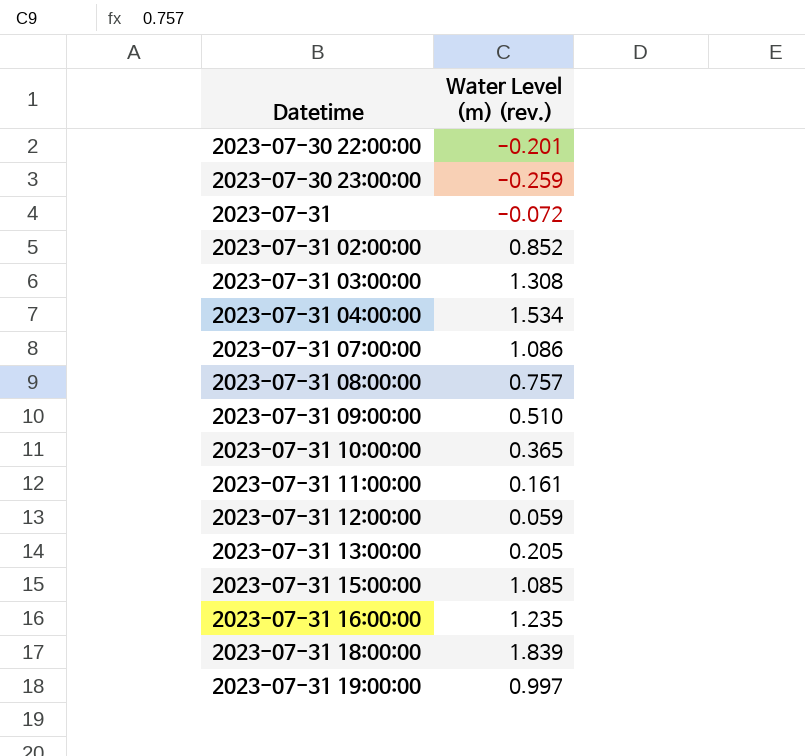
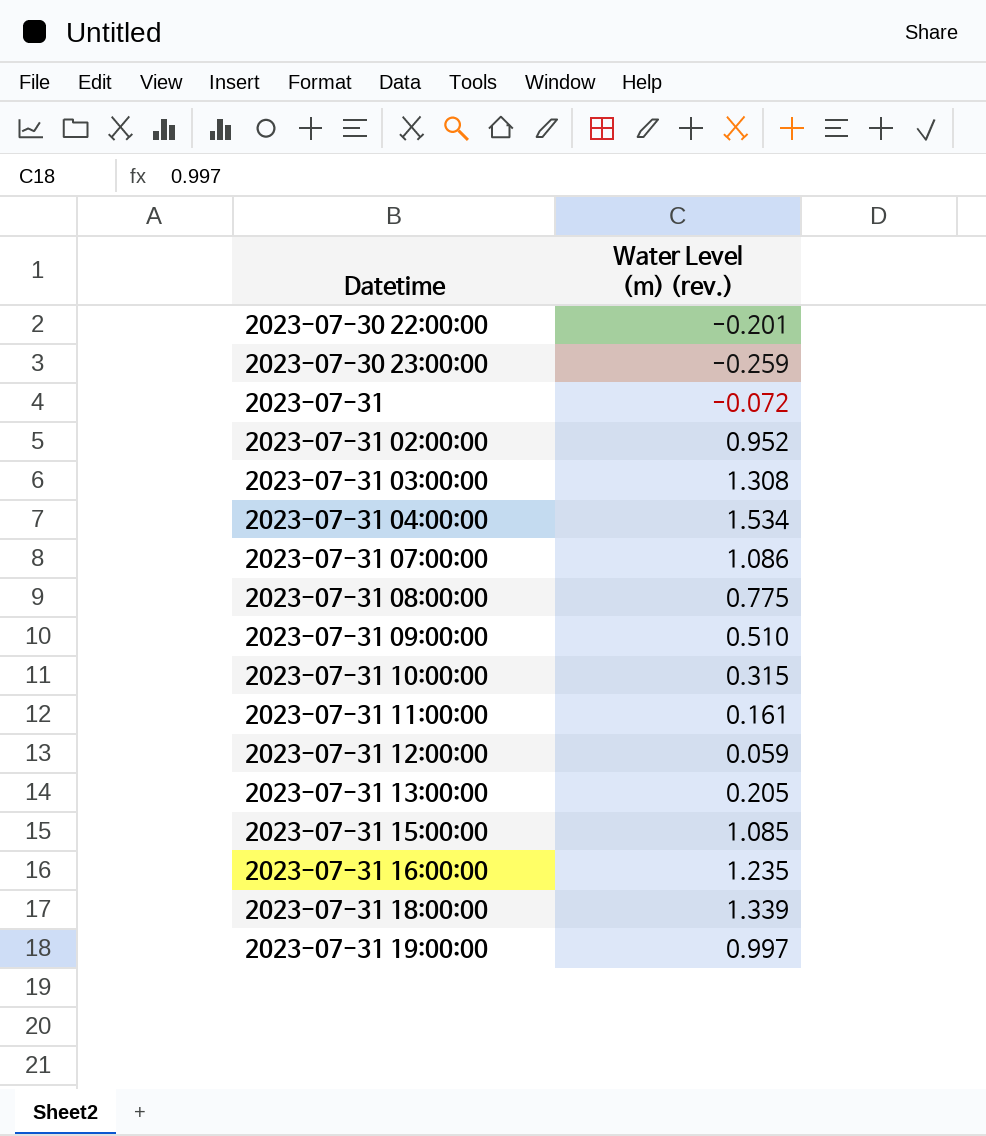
2023-07-31 02:00:00 | Water Level (m) (rev.): 0.852 -> 0.952
2023-07-31 08:00:00 | Water Level (m) (rev.): 0.757 -> 0.775
2023-07-31 10:00:00 | Water Level (m) (rev.): 0.365 -> 0.315
2023-07-31 18:00:00 | Water Level (m) (rev.): 1.839 -> 1.339

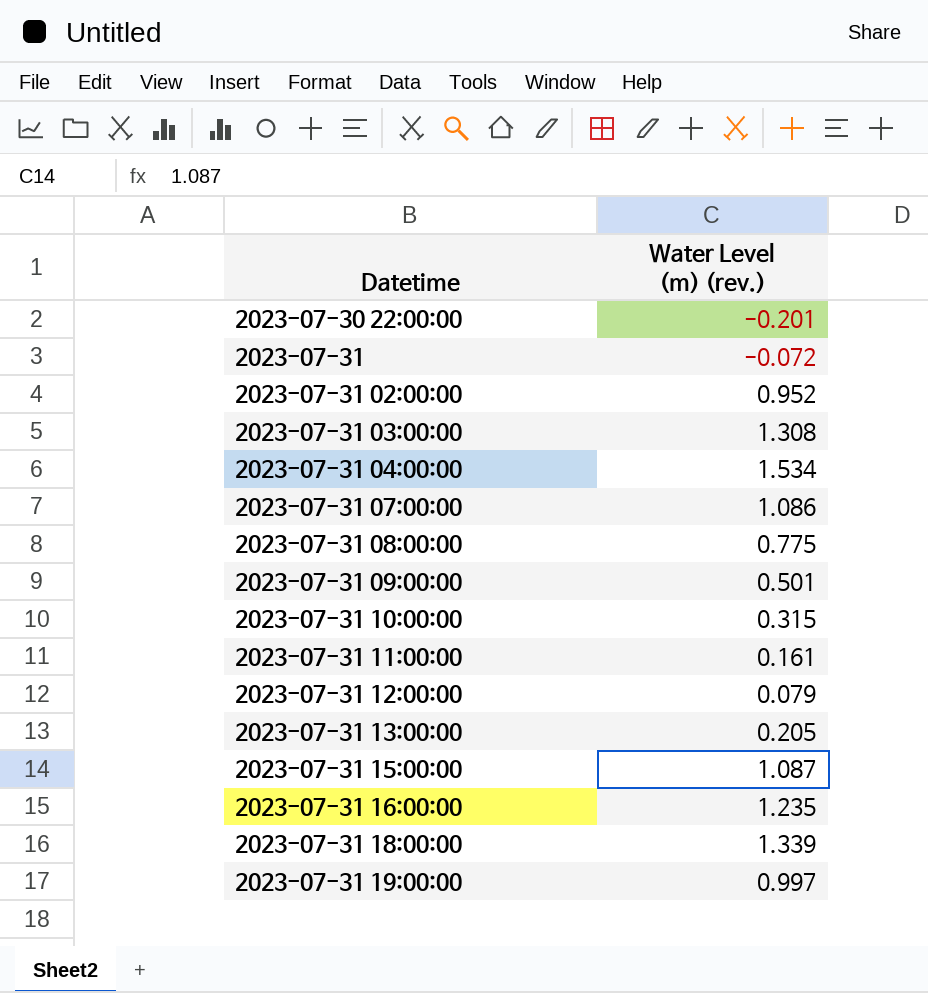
row 2023-07-30 23:00:00: -0.259 -> none
2023-07-31 09:00:00 | Water Level (m) (rev.): 0.510 -> 0.501
2023-07-31 12:00:00 | Water Level (m) (rev.): 0.059 -> 0.079
2023-07-31 15:00:00 | Water Level (m) (rev.): 1.085 -> 1.087

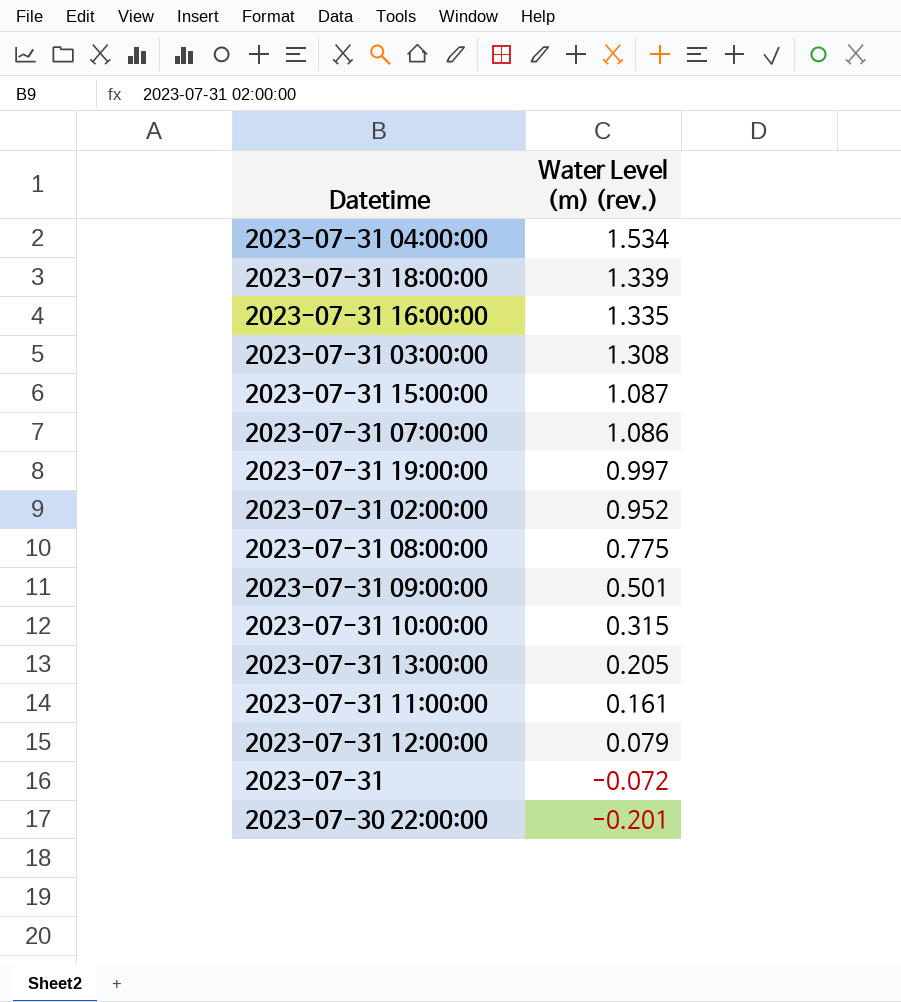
row order: Datetime ascending -> Water Level (m) (rev.) descending
2023-07-31 16:00:00 | Water Level (m) (rev.): 1.235 -> 1.335

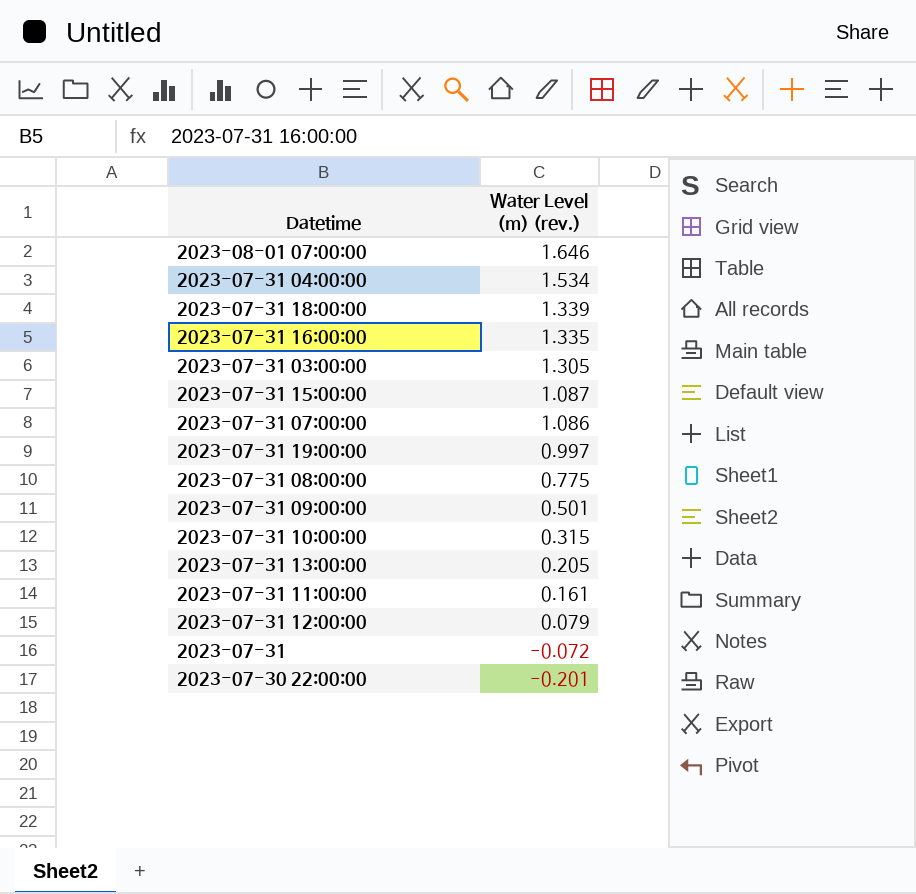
row 2023-07-31 02:00:00: 0.952 -> none
row 2023-08-01 07:00:00: none -> 1.646
2023-07-31 03:00:00 | Water Level (m) (rev.): 1.308 -> 1.305

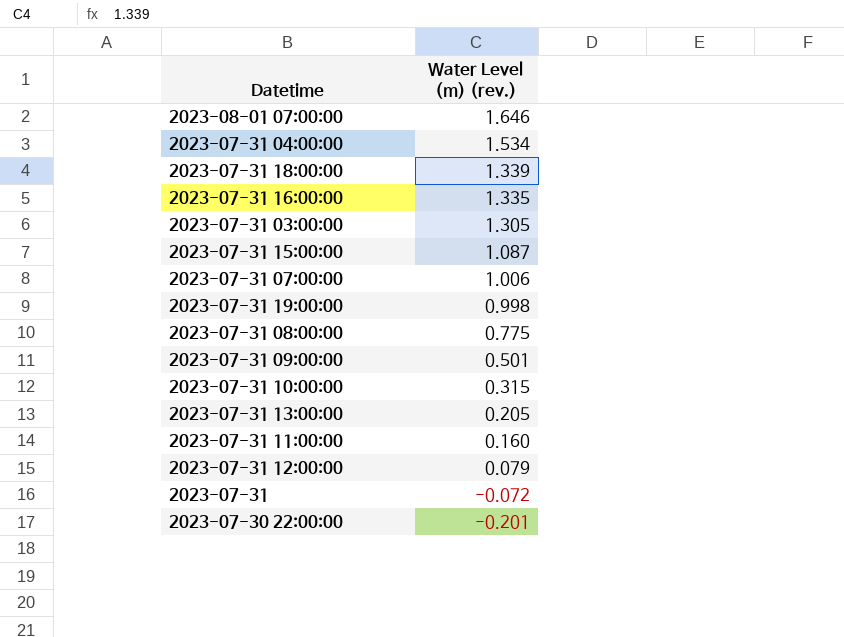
2023-07-31 07:00:00 | Water Level (m) (rev.): 1.086 -> 1.006
2023-07-31 19:00:00 | Water Level (m) (rev.): 0.997 -> 0.998
2023-07-31 11:00:00 | Water Level (m) (rev.): 0.161 -> 0.160

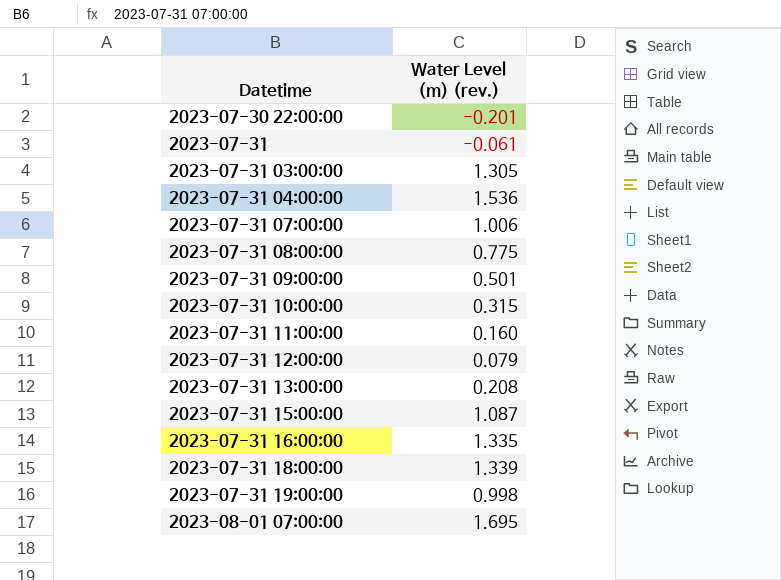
row order: Water Level (m) (rev.) descending -> Datetime ascending
2023-07-31 | Water Level (m) (rev.): -0.072 -> -0.061
2023-07-31 04:00:00 | Water Level (m) (rev.): 1.534 -> 1.536
2023-07-31 13:00:00 | Water Level (m) (rev.): 0.205 -> 0.208
2023-08-01 07:00:00 | Water Level (m) (rev.): 1.646 -> 1.695

